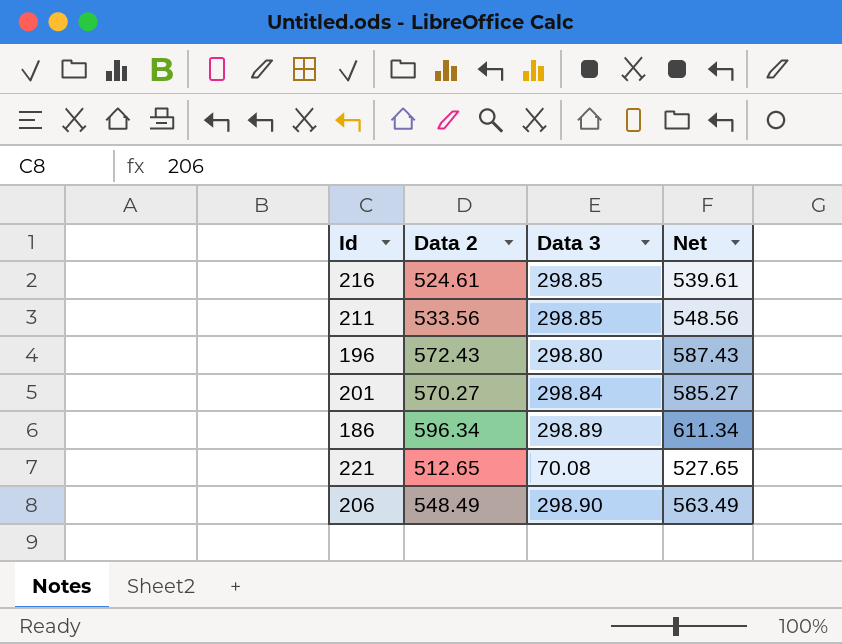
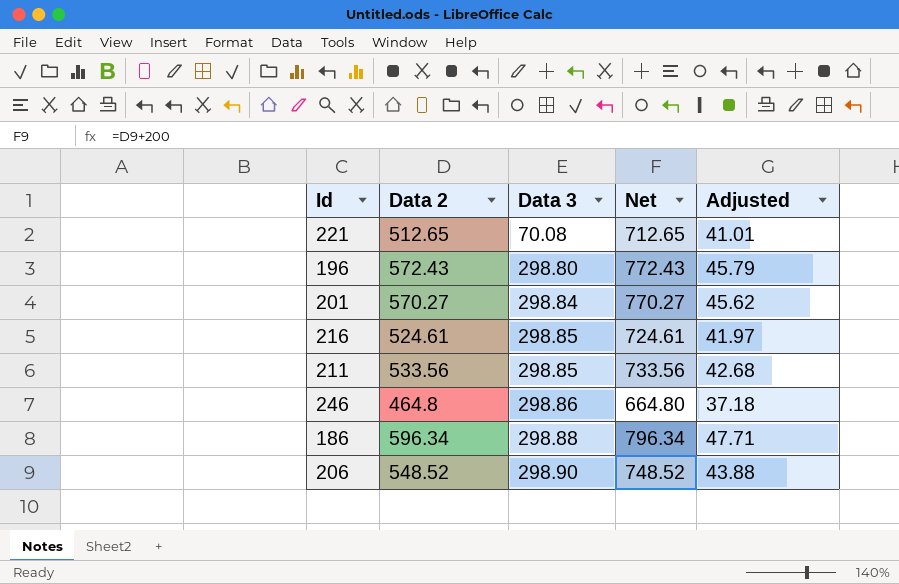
row order: none -> Data 3 ascending
column Net | formula: [Data 2] + 15 -> [Data 2] + 200
column Adjusted | formula: none -> [Data 2] * 0.08
row 246: none -> 464.8 | 298.86 | 664.80 | 37.18
186 | Data 3: 298.89 -> 298.88
206 | Data 2: 548.49 -> 548.52

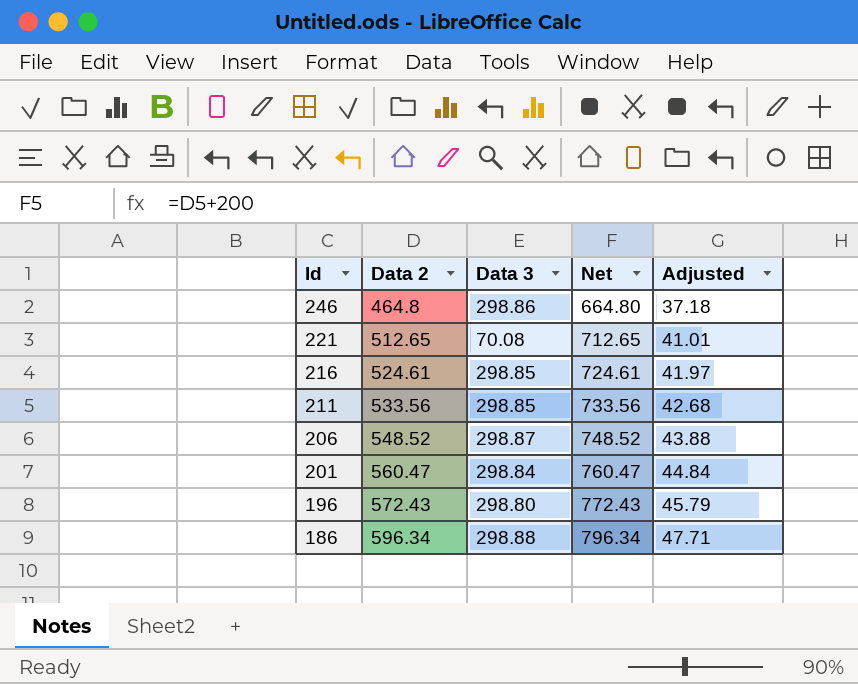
row order: Data 3 ascending -> Id descending
206 | Data 3: 298.90 -> 298.87
201 | Data 2: 570.27 -> 560.47
201 | Net: 770.27 -> 760.47
201 | Adjusted: 45.62 -> 44.84

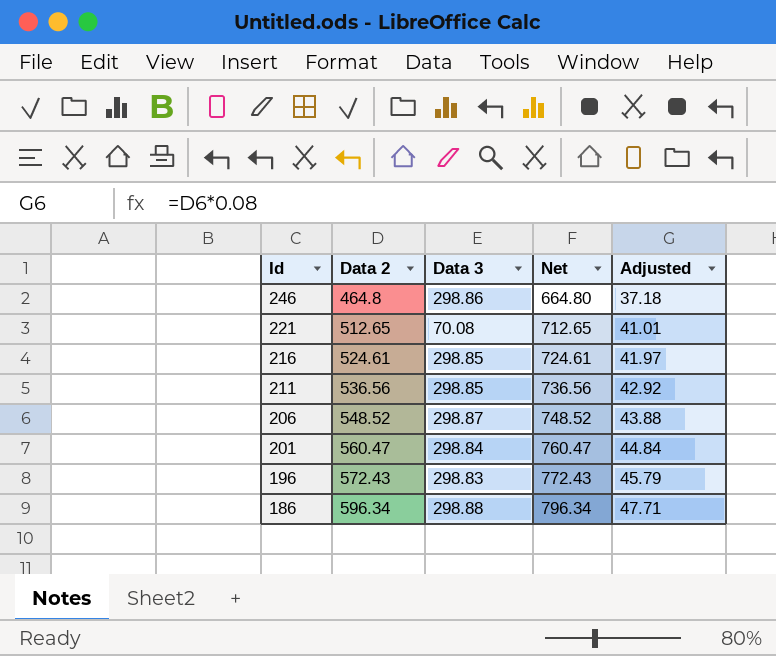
211 | Data 2: 533.56 -> 536.56
211 | Net: 733.56 -> 736.56
211 | Adjusted: 42.68 -> 42.92
196 | Data 3: 298.80 -> 298.83

